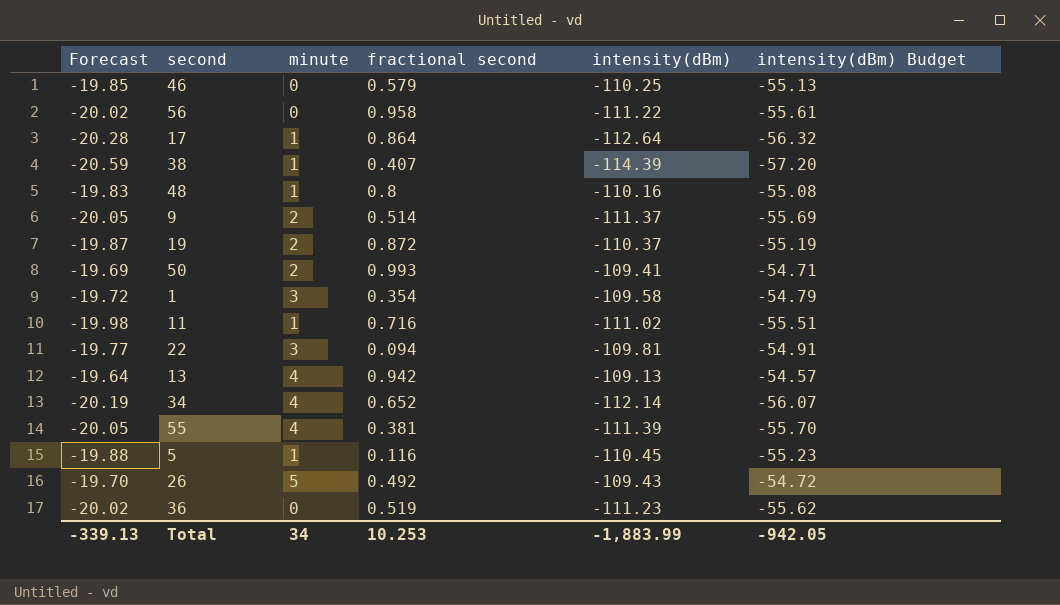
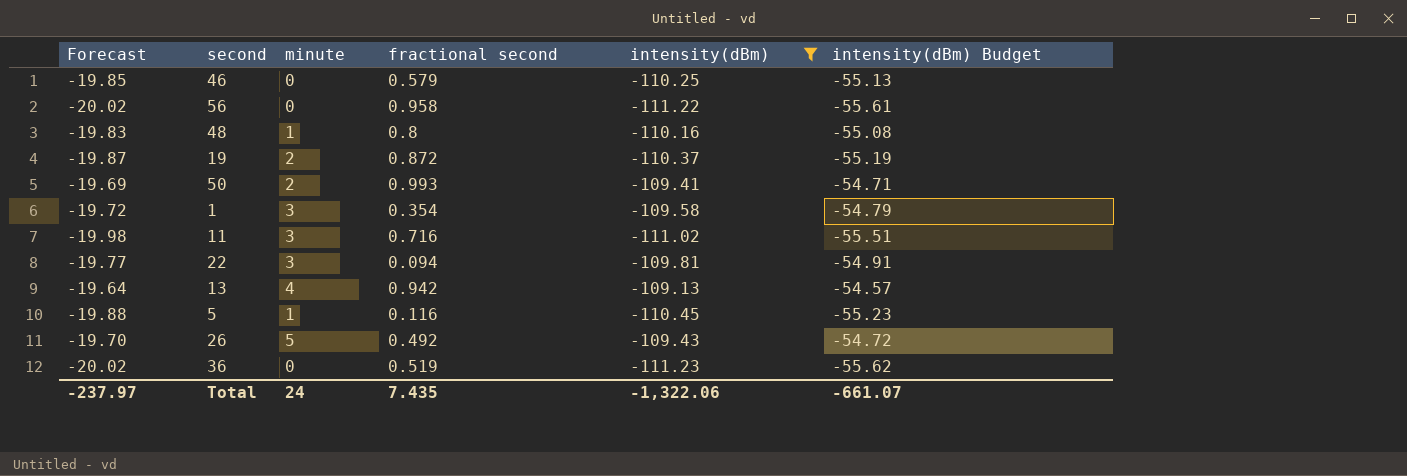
filter: none -> intensity(dBm) >= -111.23
11 | minute: 1 -> 3
Total | Forecast: -339.13 -> -237.97
Total | minute: 34 -> 24
Total | fractional second: 10.253 -> 7.435
Total | intensity(dBm): -1,883.99 -> -1,322.06
Total | intensity(dBm) Budget: -942.05 -> -661.07

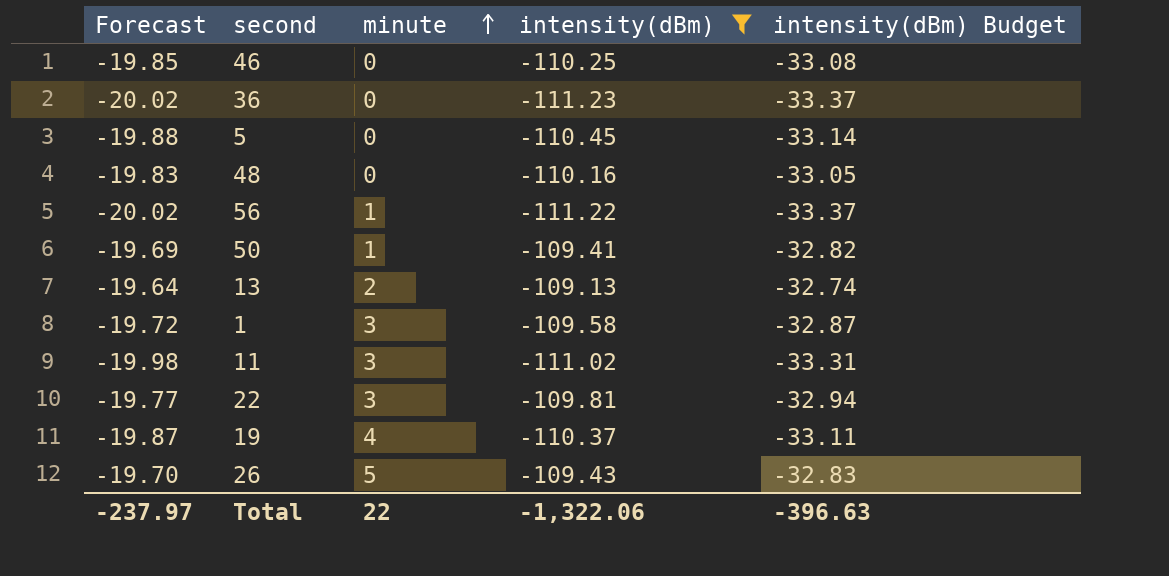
row order: none -> minute ascending
column fractional second | position: 4 -> none
column intensity(dBm) Budget | formula: [intensity(dBm)] * 0.5 -> [intensity(dBm)] * 0.3
5 | minute: 1 -> 0
48 | minute: 1 -> 0
56 | minute: 0 -> 1
50 | minute: 2 -> 1
13 | minute: 4 -> 2
19 | minute: 2 -> 4
Total | minute: 24 -> 22
Total | intensity(dBm) Budget: -661.07 -> -396.63

